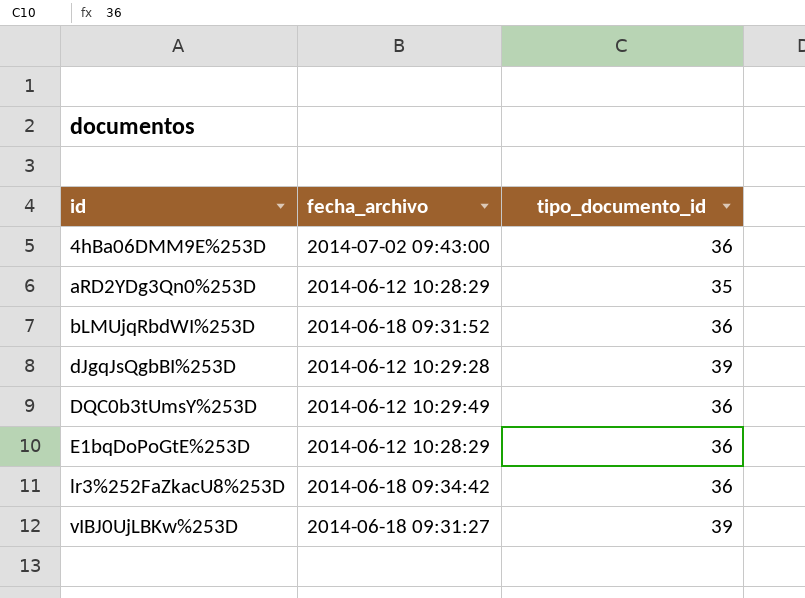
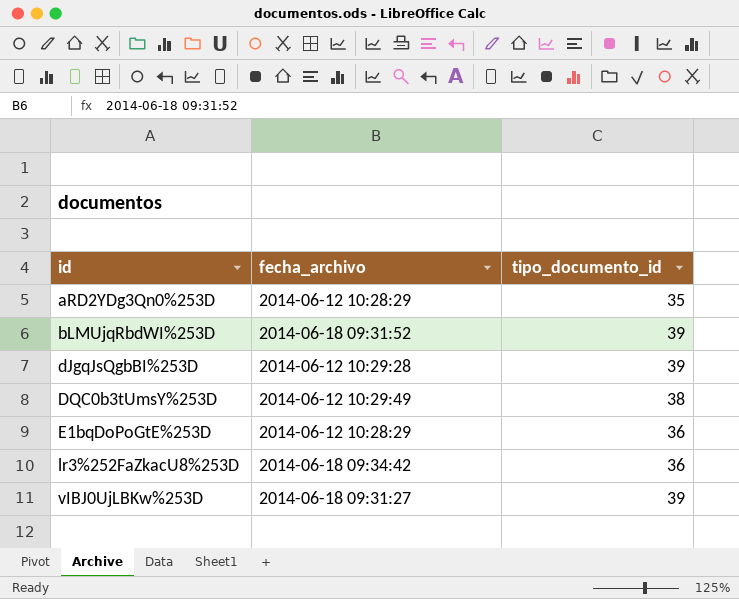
row 4hBa06DMM9E%253D: 2014-07-02 09:43:00 | 36 -> none
bLMUjqRbdWI%253D | tipo_documento_id: 36 -> 39
DQC0b3tUmsY%253D | tipo_documento_id: 36 -> 38

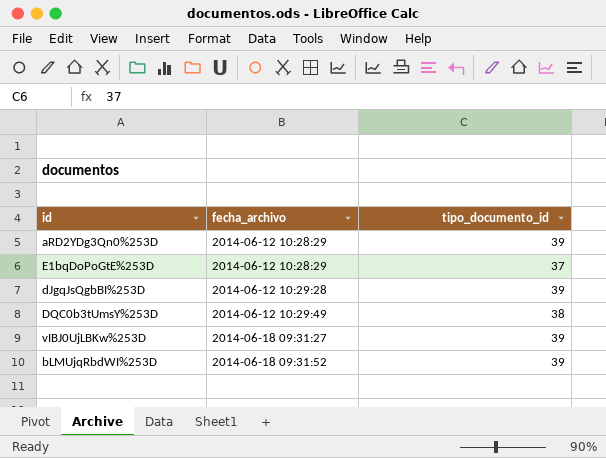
row order: id ascending -> fecha_archivo ascending
row lr3%252FaZkacU8%253D: 2014-06-18 09:34:42 | 36 -> none
aRD2YDg3Qn0%253D | tipo_documento_id: 35 -> 39
E1bqDoPoGtE%253D | tipo_documento_id: 36 -> 37

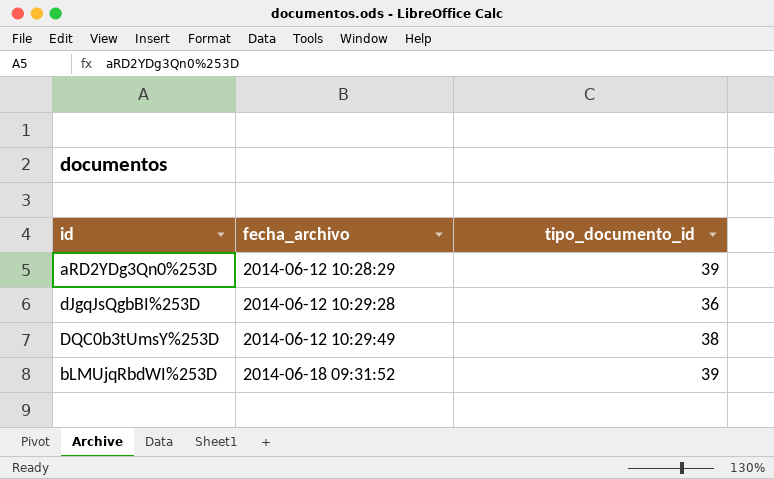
row E1bqDoPoGtE%253D: 2014-06-12 10:28:29 | 37 -> none
row vIBJ0UjLBKw%253D: 2014-06-18 09:31:27 | 39 -> none
dJgqJsQgbBI%253D | tipo_documento_id: 39 -> 36

